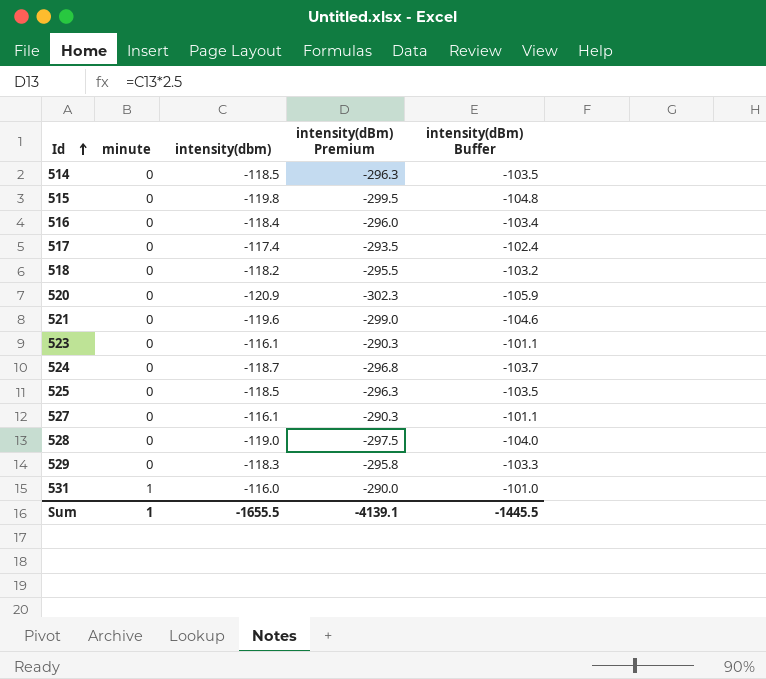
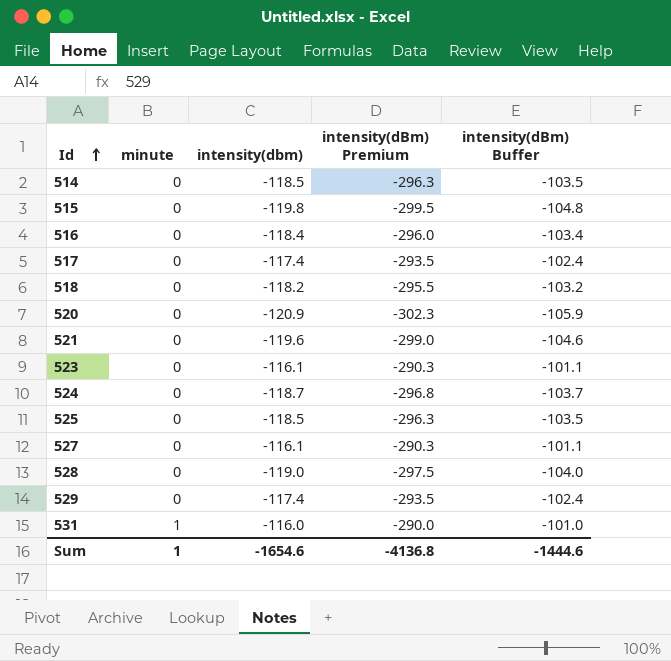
529 | intensity(dbm): -118.3 -> -117.4
529 | intensity(dBm) Premium: -295.8 -> -293.5
529 | intensity(dBm) Buffer: -103.3 -> -102.4
Sum | intensity(dbm): -1655.5 -> -1654.6
Sum | intensity(dBm) Premium: -4139.1 -> -4136.8
Sum | intensity(dBm) Buffer: -1445.5 -> -1444.6

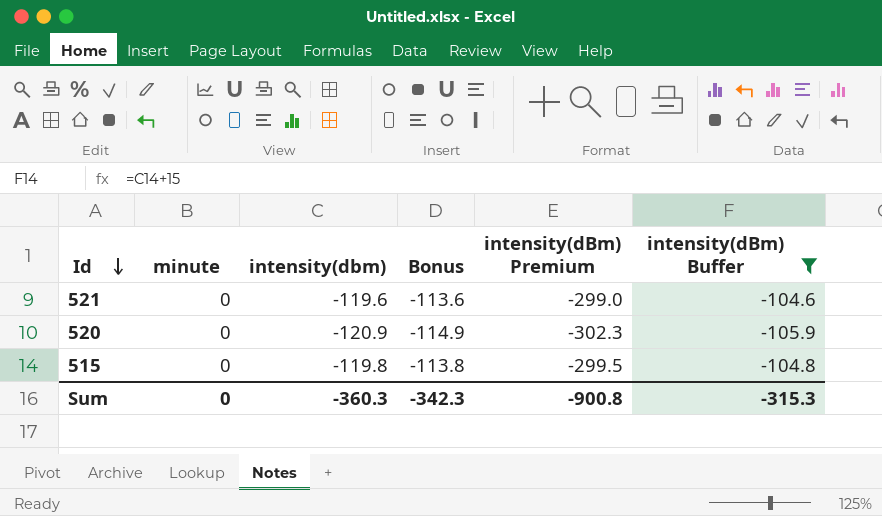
filter: none -> intensity(dBm) Buffer <= -104.6
row order: Id ascending -> Id descending
column Bonus | formula: none -> [intensity(dbm)] * 0.95
Sum | minute: 1 -> 0
Sum | intensity(dbm): -1654.6 -> -360.3
Sum | intensity(dBm) Premium: -4136.8 -> -900.8
Sum | intensity(dBm) Buffer: -1444.6 -> -315.3

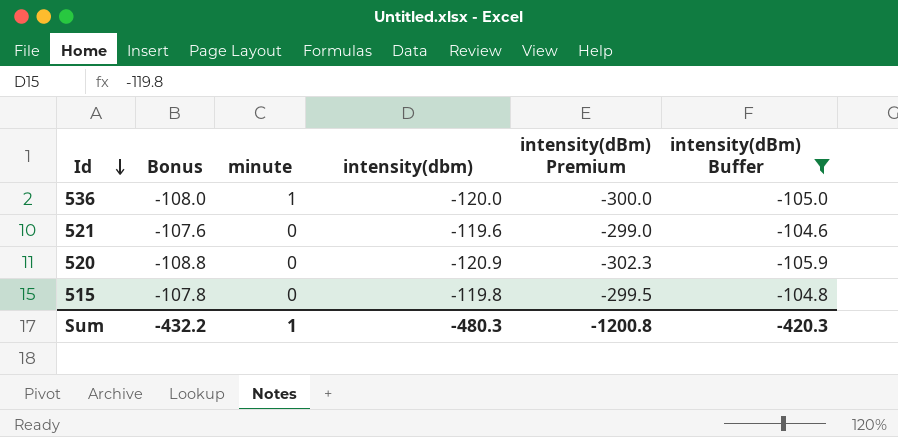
column Bonus | formula: [intensity(dbm)] * 0.95 -> [intensity(dbm)] * 0.9
column Bonus | position: 4 -> 2
row 536: none -> -108.0 | 1 | -120.0 | -300.0 | -105.0
Sum | Bonus: -342.3 -> -432.2
Sum | minute: 0 -> 1
Sum | intensity(dbm): -360.3 -> -480.3
Sum | intensity(dBm) Premium: -900.8 -> -1200.8
Sum | intensity(dBm) Buffer: -315.3 -> -420.3

